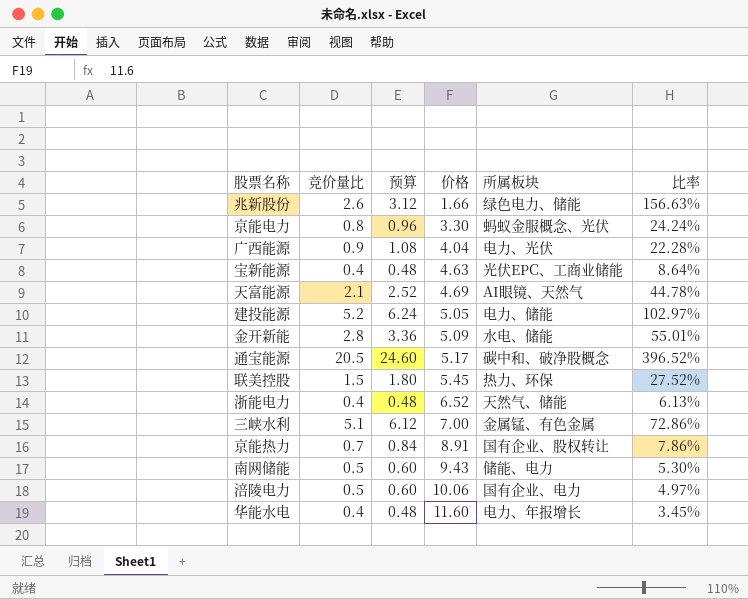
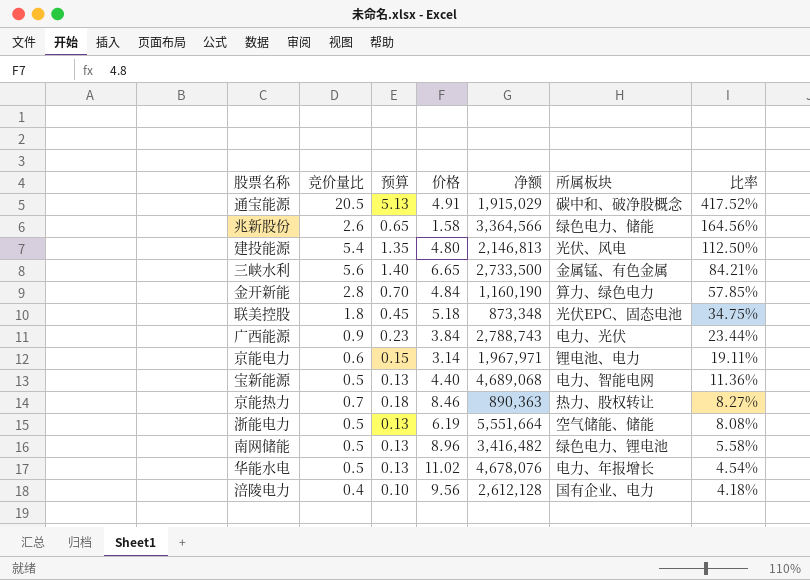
row order: 价格 ascending -> 比率 descending
column 预算 | formula: [竞价量比] * 1.2 -> [竞价量比] * 0.25
column 净额 | position: none -> 5
row 天富能源: 2.1 | 2.52 | 4.69 | AI眼镜、天然气 | 44.78% -> none
通宝能源 | 价格: 5.17 -> 4.91
通宝能源 | 比率: 396.52% -> 417.52%
兆新股份 | 价格: 1.66 -> 1.58
兆新股份 | 比率: 156.63% -> 164.56%
建投能源 | 竞价量比: 5.2 -> 5.4
建投能源 | 价格: 5.05 -> 4.80
建投能源 | 所属板块: 电力、储能 -> 光伏、风电
建投能源 | 比率: 102.97% -> 112.50%
三峡水利 | 竞价量比: 5.1 -> 5.6
三峡水利 | 价格: 7.00 -> 6.65
三峡水利 | 比率: 72.86% -> 84.21%
金开新能 | 价格: 5.09 -> 4.84
金开新能 | 所属板块: 水电、储能 -> 算力、绿色电力
金开新能 | 比率: 55.01% -> 57.85%
联美控股 | 竞价量比: 1.5 -> 1.8
联美控股 | 价格: 5.45 -> 5.18
联美控股 | 所属板块: 热力、环保 -> 光伏EPC、固态电池
联美控股 | 比率: 27.52% -> 34.75%
广西能源 | 价格: 4.04 -> 3.84
广西能源 | 比率: 22.28% -> 23.44%
京能电力 | 竞价量比: 0.8 -> 0.6
京能电力 | 价格: 3.30 -> 3.14
京能电力 | 所属板块: 蚂蚁金服概念、光伏 -> 锂电池、电力
京能电力 | 比率: 24.24% -> 19.11%
宝新能源 | 竞价量比: 0.4 -> 0.5
宝新能源 | 价格: 4.63 -> 4.40
宝新能源 | 所属板块: 光伏EPC、工商业储能 -> 电力、智能电网
宝新能源 | 比率: 8.64% -> 11.36%
京能热力 | 价格: 8.91 -> 8.46
京能热力 | 所属板块: 国有企业、股权转让 -> 热力、股权转让
京能热力 | 比率: 7.86% -> 8.27%
浙能电力 | 竞价量比: 0.4 -> 0.5
浙能电力 | 价格: 6.52 -> 6.19
浙能电力 | 所属板块: 天然气、储能 -> 空气储能、储能
浙能电力 | 比率: 6.13% -> 8.08%
南网储能 | 价格: 9.43 -> 8.96
南网储能 | 所属板块: 储能、电力 -> 绿色电力、锂电池
南网储能 | 比率: 5.30% -> 5.58%
华能水电 | 竞价量比: 0.4 -> 0.5
华能水电 | 价格: 11.60 -> 11.02
华能水电 | 比率: 3.45% -> 4.54%
涪陵电力 | 竞价量比: 0.5 -> 0.4
涪陵电力 | 价格: 10.06 -> 9.56
涪陵电力 | 比率: 4.97% -> 4.18%

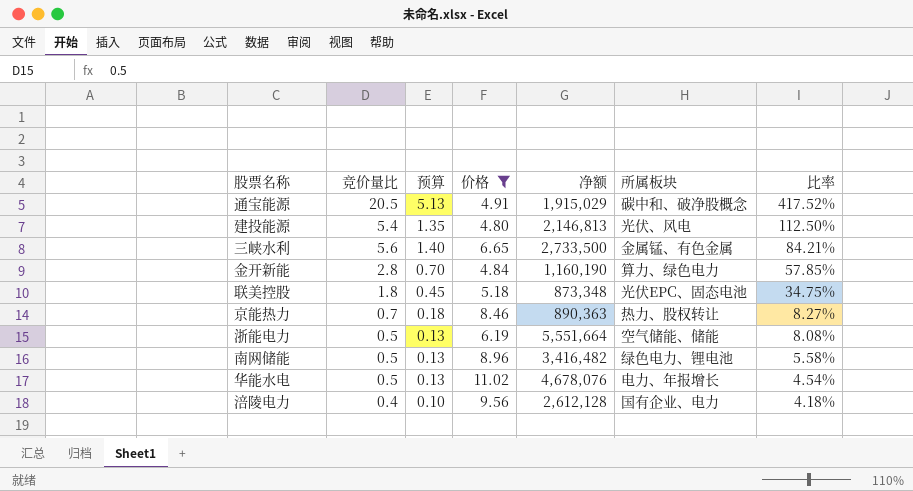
filter: none -> 价格 >= 4.80

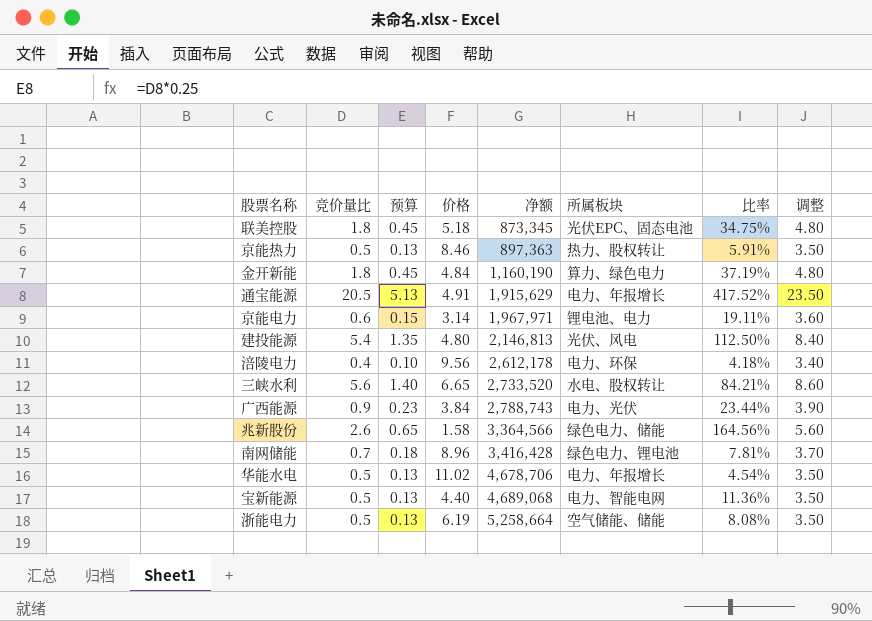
filter: 价格 >= 4.80 -> none
row order: 比率 descending -> 净额 ascending
column 调整 | formula: none -> [竞价量比] + 3
联美控股 | 净额: 873,348 -> 873,345
京能热力 | 竞价量比: 0.7 -> 0.5
京能热力 | 预算: 0.18 -> 0.13
京能热力 | 净额: 890,363 -> 897,363
京能热力 | 比率: 8.27% -> 5.91%
金开新能 | 竞价量比: 2.8 -> 1.8
金开新能 | 预算: 0.70 -> 0.45
金开新能 | 比率: 57.85% -> 37.19%
通宝能源 | 净额: 1,915,029 -> 1,915,629
通宝能源 | 所属板块: 碳中和、破净股概念 -> 电力、年报增长
涪陵电力 | 净额: 2,612,128 -> 2,612,178
涪陵电力 | 所属板块: 国有企业、电力 -> 电力、环保
三峡水利 | 净额: 2,733,500 -> 2,733,520
三峡水利 | 所属板块: 金属锰、有色金属 -> 水电、股权转让
南网储能 | 竞价量比: 0.5 -> 0.7
南网储能 | 预算: 0.13 -> 0.18
南网储能 | 净额: 3,416,482 -> 3,416,428
南网储能 | 比率: 5.58% -> 7.81%
华能水电 | 净额: 4,678,076 -> 4,678,706
浙能电力 | 净额: 5,551,664 -> 5,258,664

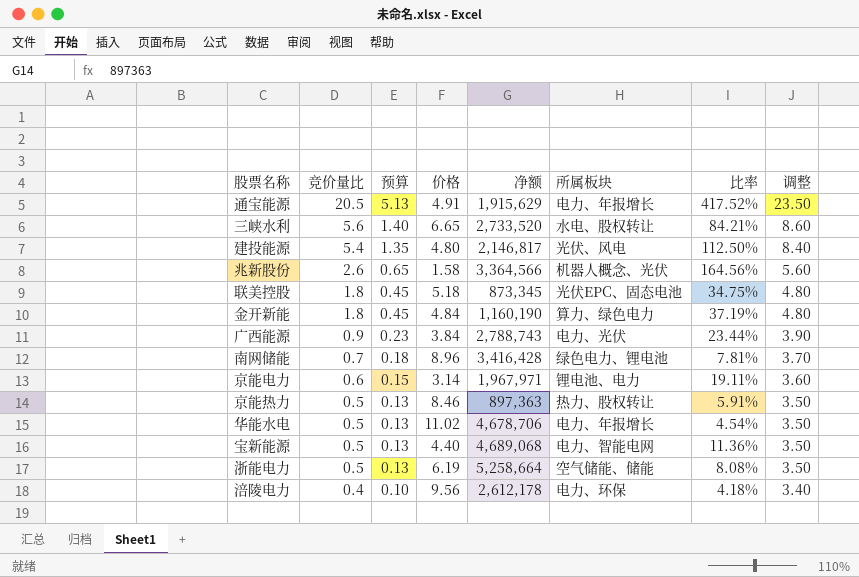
row order: 净额 ascending -> 竞价量比 descending
建投能源 | 净额: 2,146,813 -> 2,146,817
兆新股份 | 所属板块: 绿色电力、储能 -> 机器人概念、光伏

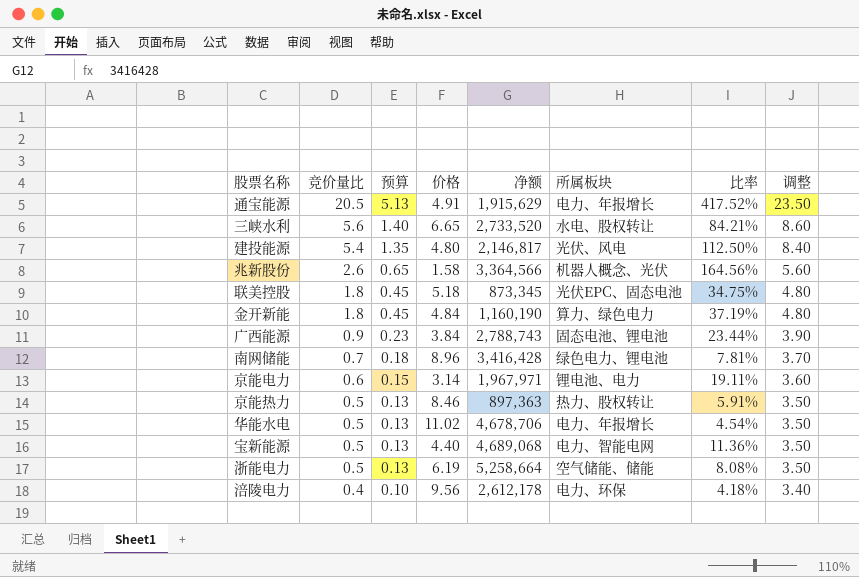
广西能源 | 所属板块: 电力、光伏 -> 固态电池、锂电池

